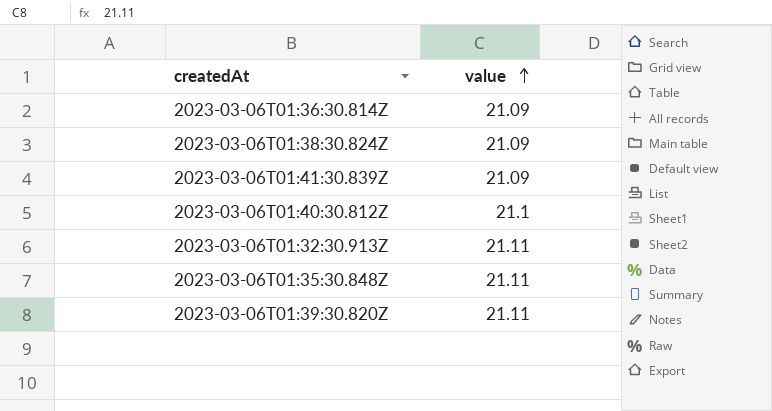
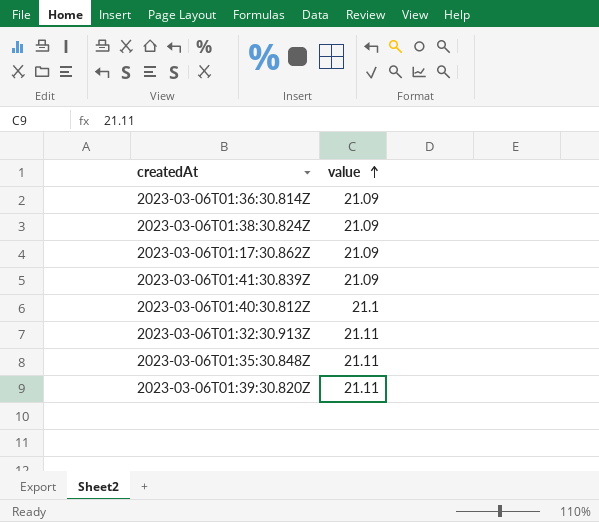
row 2023-03-06T01:17:30.862Z: none -> 21.09

